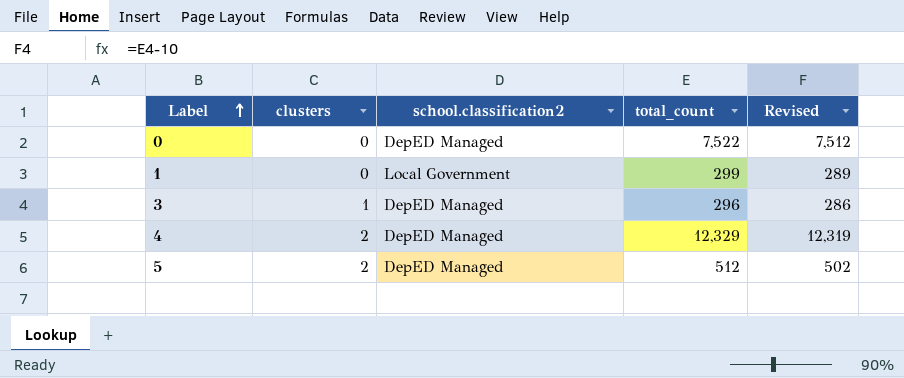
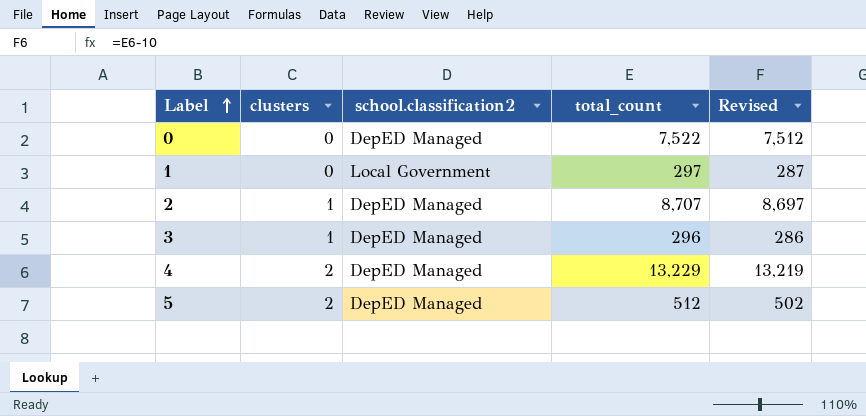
1 | total_count: 299 -> 297
1 | Revised: 289 -> 287
row 2: none -> 1 | DepED Managed | 8,707 | 8,697
4 | total_count: 12,329 -> 13,229
4 | Revised: 12,319 -> 13,219

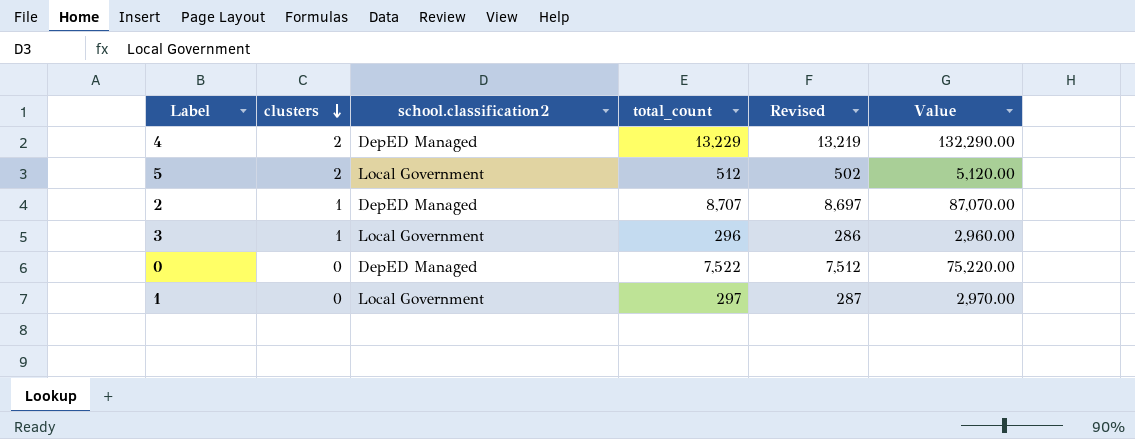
row order: Label ascending -> clusters descending
column Value | formula: none -> [total_count] * 10
5 | school.classification2: DepED Managed -> Local Government
3 | school.classification2: DepED Managed -> Local Government

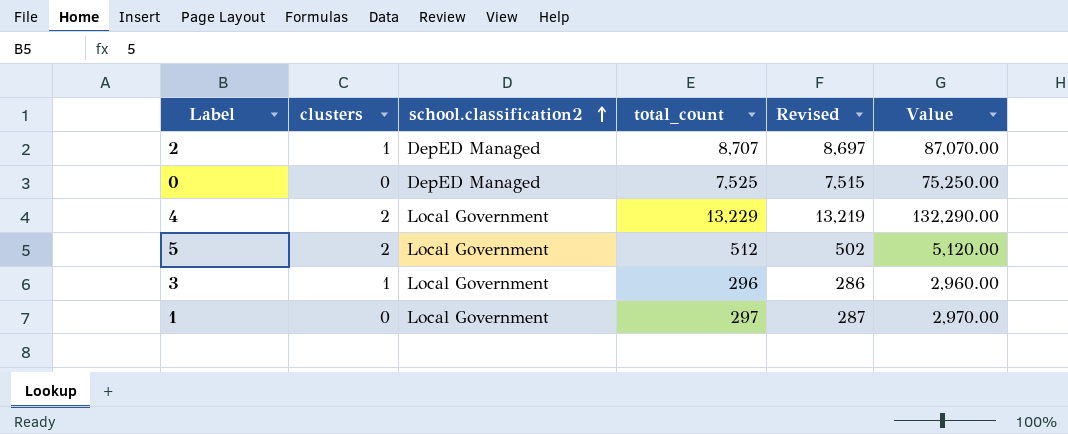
row order: clusters descending -> school.classification2 ascending
0 | total_count: 7,522 -> 7,525
0 | Revised: 7,512 -> 7,515
0 | Value: 75,220.00 -> 75,250.00
4 | school.classification2: DepED Managed -> Local Government

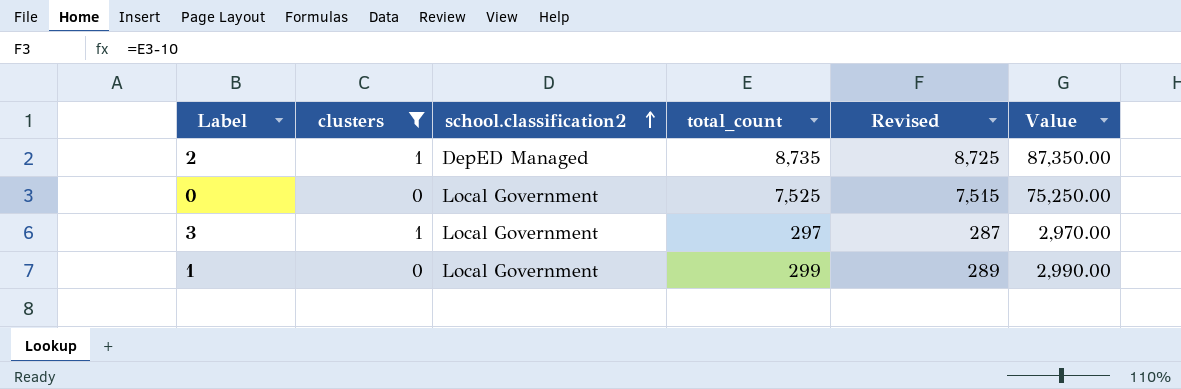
filter: none -> clusters != 2
2 | total_count: 8,707 -> 8,735
2 | Revised: 8,697 -> 8,725
2 | Value: 87,070.00 -> 87,350.00
0 | school.classification2: DepED Managed -> Local Government
3 | total_count: 296 -> 297
3 | Revised: 286 -> 287
3 | Value: 2,960.00 -> 2,970.00
1 | total_count: 297 -> 299
1 | Revised: 287 -> 289
1 | Value: 2,970.00 -> 2,990.00

